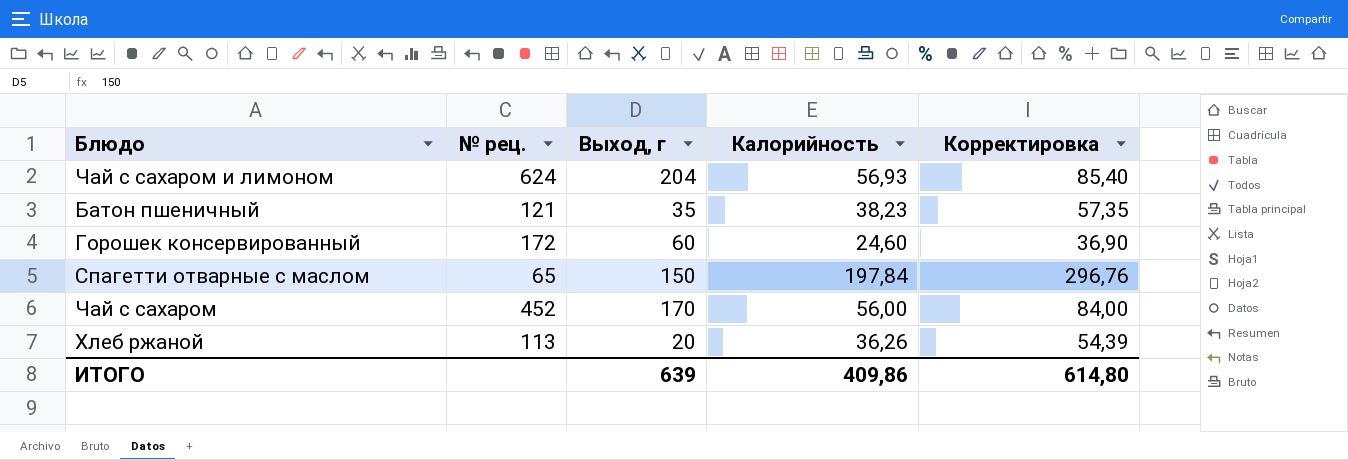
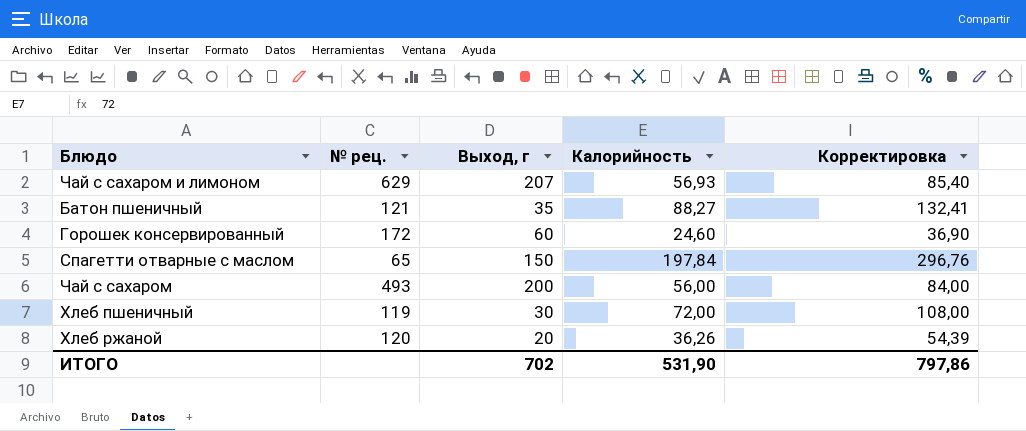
Чай с сахаром и лимоном | № рец.: 624 -> 629
Чай с сахаром и лимоном | Выход, г: 204 -> 207
Батон пшеничный | Калорийность: 38,23 -> 88,27
Батон пшеничный | Корректировка: 57,35 -> 132,41
Чай с сахаром | № рец.: 452 -> 493
Чай с сахаром | Выход, г: 170 -> 200
row Хлеб пшеничный: none -> 119 | 30 | 72,00 | 108,00
Хлеб ржаной | № рец.: 113 -> 120
ИТОГО | Выход, г: 639 -> 702
ИТОГО | Калорийность: 409,86 -> 531,90
ИТОГО | Корректировка: 614,80 -> 797,86

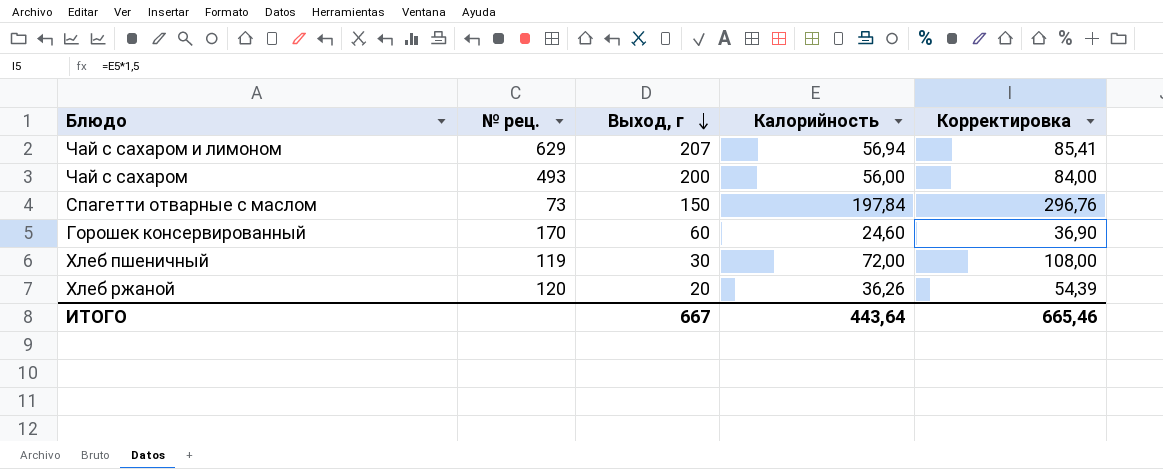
row order: none -> Выход, г descending
row Батон пшеничный: 121 | 35 | 88,27 | 132,41 -> none
Чай с сахаром и лимоном | Калорийность: 56,93 -> 56,94
Чай с сахаром и лимоном | Корректировка: 85,40 -> 85,41
Спагетти отварные с маслом | № рец.: 65 -> 73
Горошек консервированный | № рец.: 172 -> 170
ИТОГО | Выход, г: 702 -> 667
ИТОГО | Калорийность: 531,90 -> 443,64
ИТОГО | Корректировка: 797,86 -> 665,46

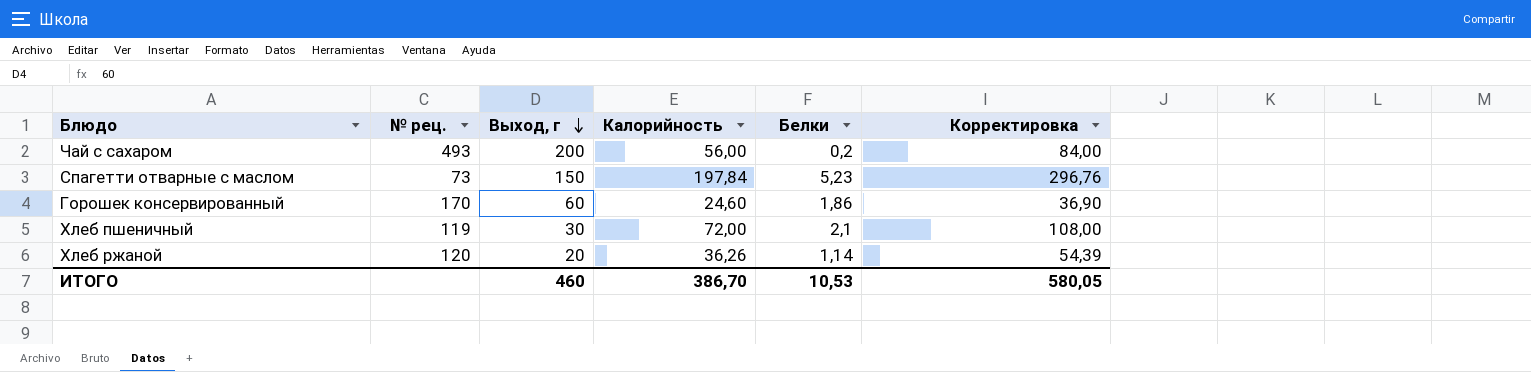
column Белки | position: none -> 5
row Чай с сахаром и лимоном: 629 | 207 | 56,94 | 85,41 -> none
ИТОГО | Выход, г: 667 -> 460
ИТОГО | Калорийность: 443,64 -> 386,70
ИТОГО | Корректировка: 665,46 -> 580,05

